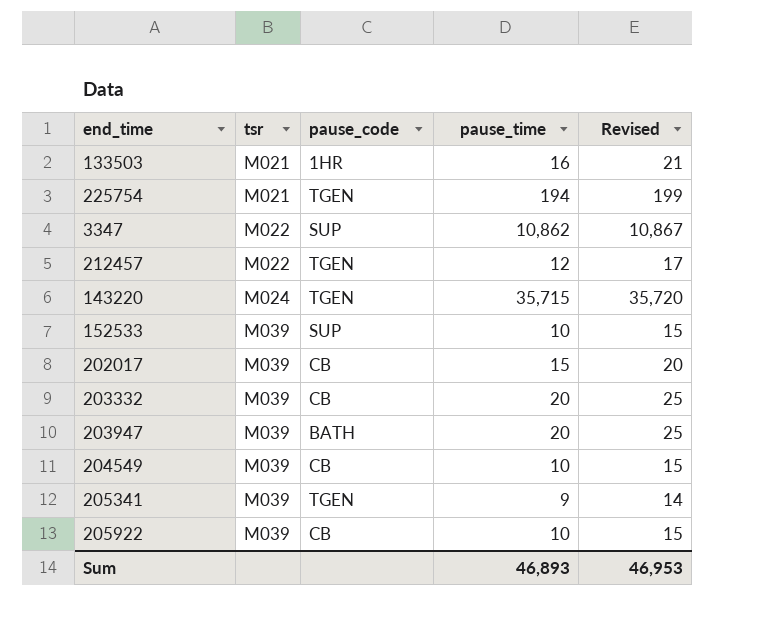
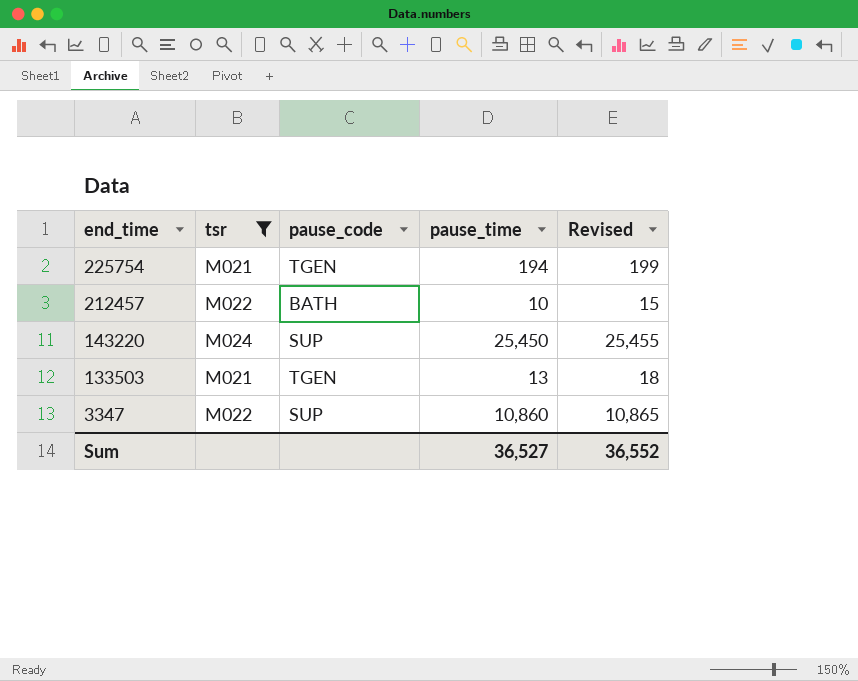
filter: none -> tsr != M039
row order: tsr ascending -> end_time descending
212457 | pause_code: TGEN -> BATH
212457 | pause_time: 12 -> 10
212457 | Revised: 17 -> 15
143220 | pause_code: TGEN -> SUP
143220 | pause_time: 35,715 -> 25,450
143220 | Revised: 35,720 -> 25,455
133503 | pause_code: 1HR -> TGEN
133503 | pause_time: 16 -> 13
133503 | Revised: 21 -> 18
3347 | pause_time: 10,862 -> 10,860
3347 | Revised: 10,867 -> 10,865
Sum | pause_time: 46,893 -> 36,527
Sum | Revised: 46,953 -> 36,552

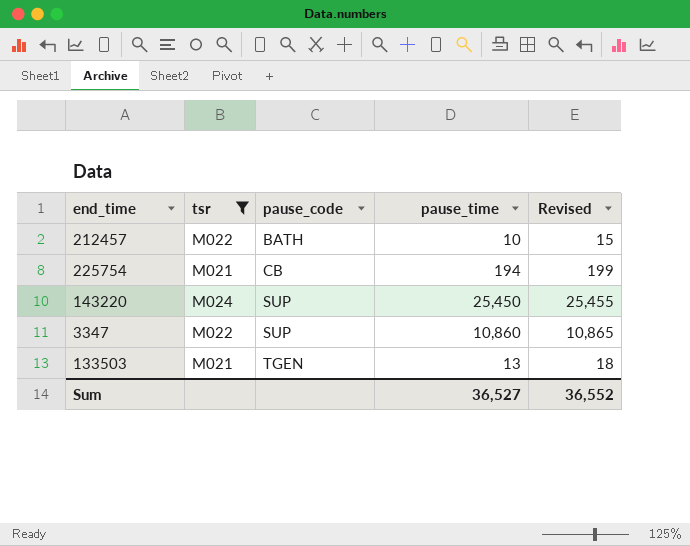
row order: end_time descending -> pause_code ascending
225754 | pause_code: TGEN -> CB

